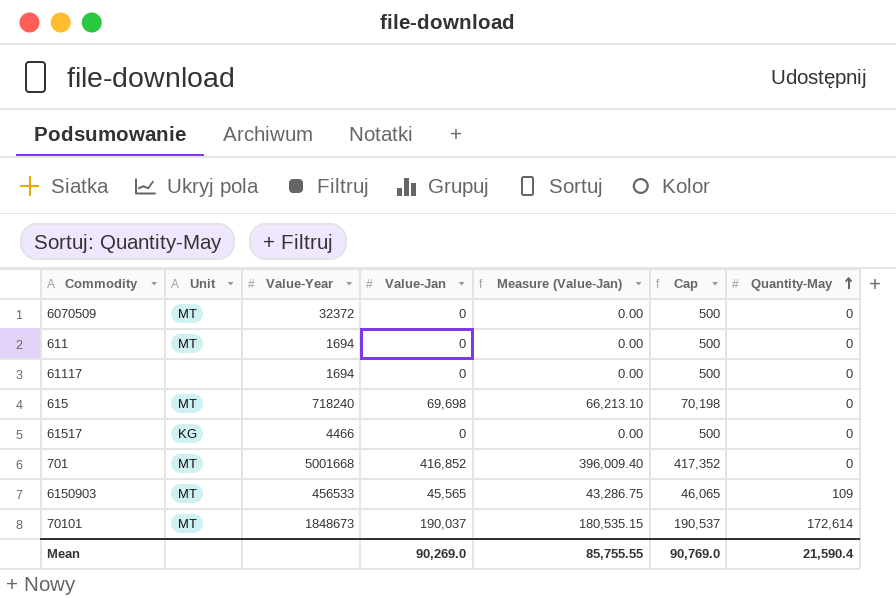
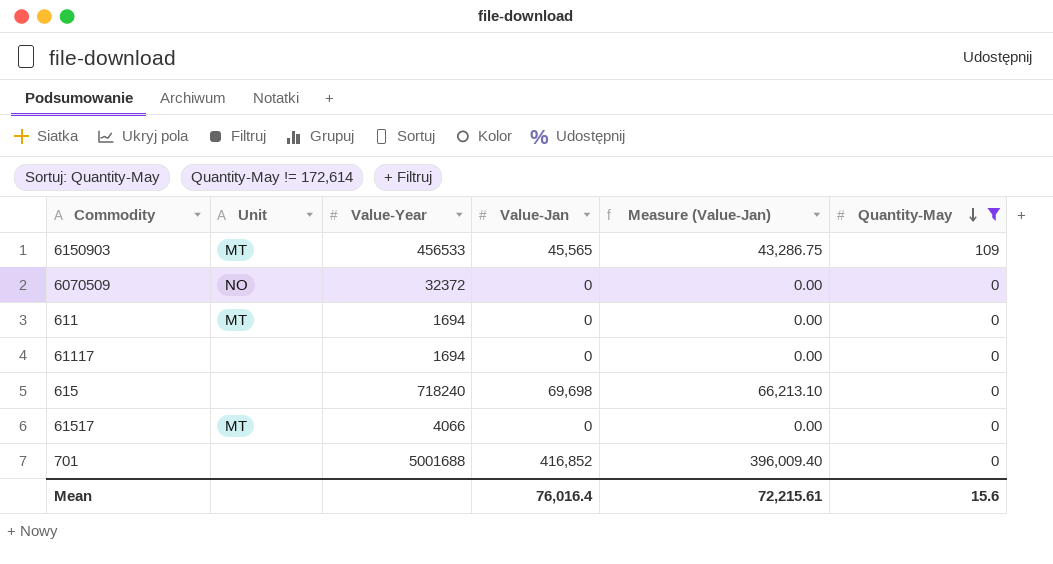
filter: none -> Quantity-May != 172,614
row order: Quantity-May ascending -> Quantity-May descending
column Cap | formula: [Value-Jan] + 500 -> none
6070509 | Unit: MT -> NO
615 | Unit: MT -> none
61517 | Unit: KG -> MT
61517 | Value-Year: 4466 -> 4066
701 | Unit: MT -> none
701 | Value-Year: 5001668 -> 5001688
Mean | Value-Jan: 90,269.0 -> 76,016.4
Mean | Measure (Value-Jan): 85,755.55 -> 72,215.61
Mean | Quantity-May: 21,590.4 -> 15.6

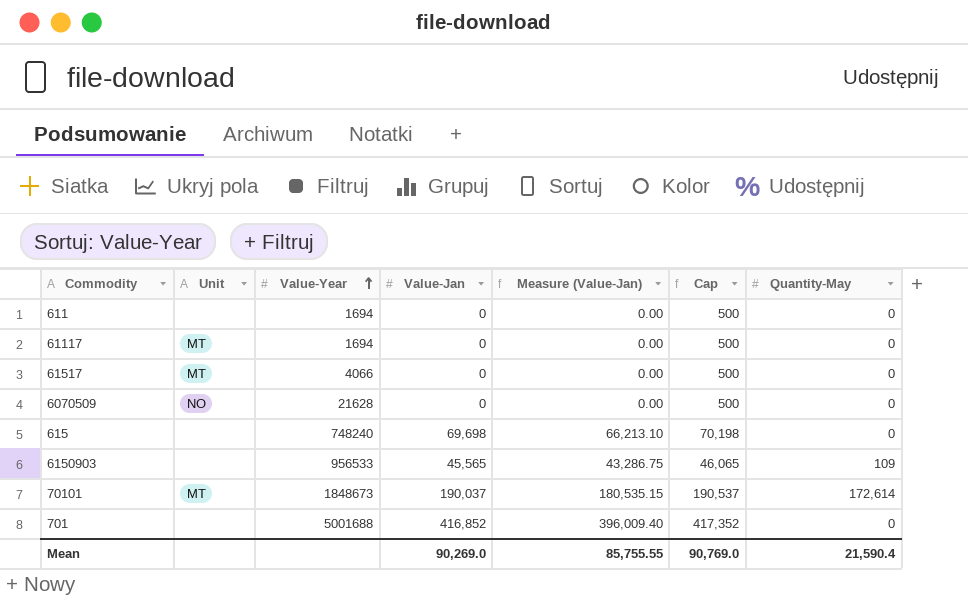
filter: Quantity-May != 172,614 -> none
row order: Quantity-May descending -> Value-Year ascending
column Cap | formula: none -> [Value-Jan] + 500
611 | Unit: MT -> none
61117 | Unit: none -> MT
6070509 | Value-Year: 32372 -> 21628
615 | Value-Year: 718240 -> 748240
6150903 | Unit: MT -> none
6150903 | Value-Year: 456533 -> 956533
Mean | Value-Jan: 76,016.4 -> 90,269.0
Mean | Measure (Value-Jan): 72,215.61 -> 85,755.55
Mean | Quantity-May: 15.6 -> 21,590.4

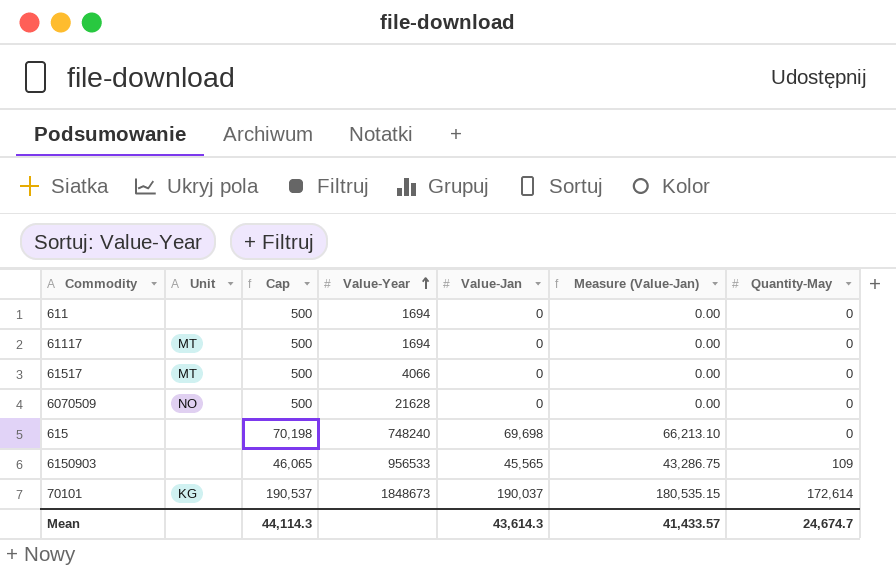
column Cap | position: 6 -> 3
row 701: none | 5001688 | 416,852 | 396,009.40 | 417,352 | 0 -> none
70101 | Unit: MT -> KG
Mean | Cap: 90,769.0 -> 44,114.3
Mean | Value-Jan: 90,269.0 -> 43,614.3
Mean | Measure (Value-Jan): 85,755.55 -> 41,433.57
Mean | Quantity-May: 21,590.4 -> 24,674.7

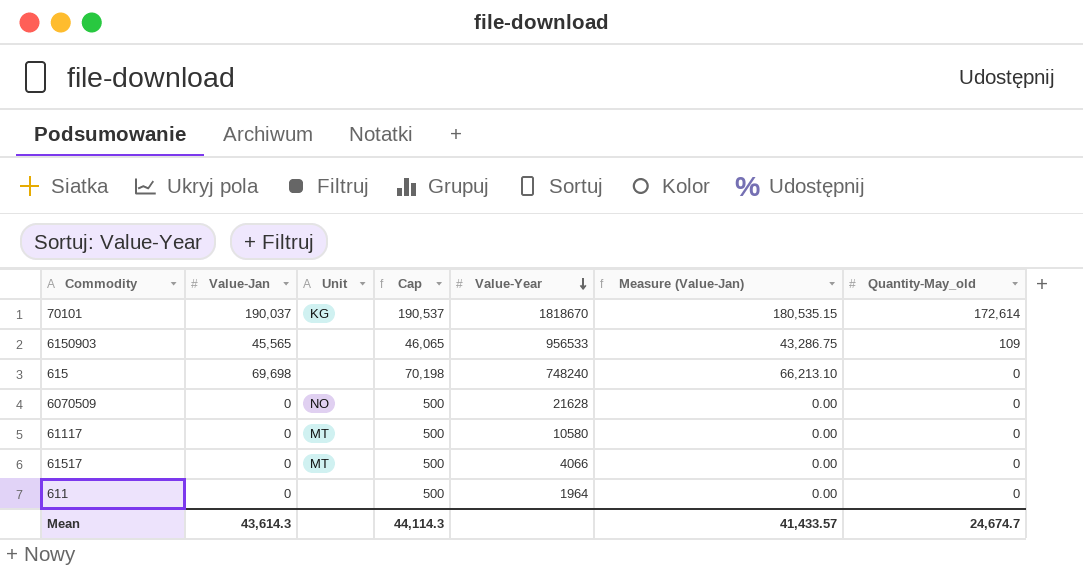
row order: Value-Year ascending -> Value-Year descending
column Value-Jan | position: 5 -> 2
column name: Quantity-May -> Quantity-May_old
70101 | Value-Year: 1848673 -> 1818670
61117 | Value-Year: 1694 -> 10580
611 | Value-Year: 1694 -> 1964

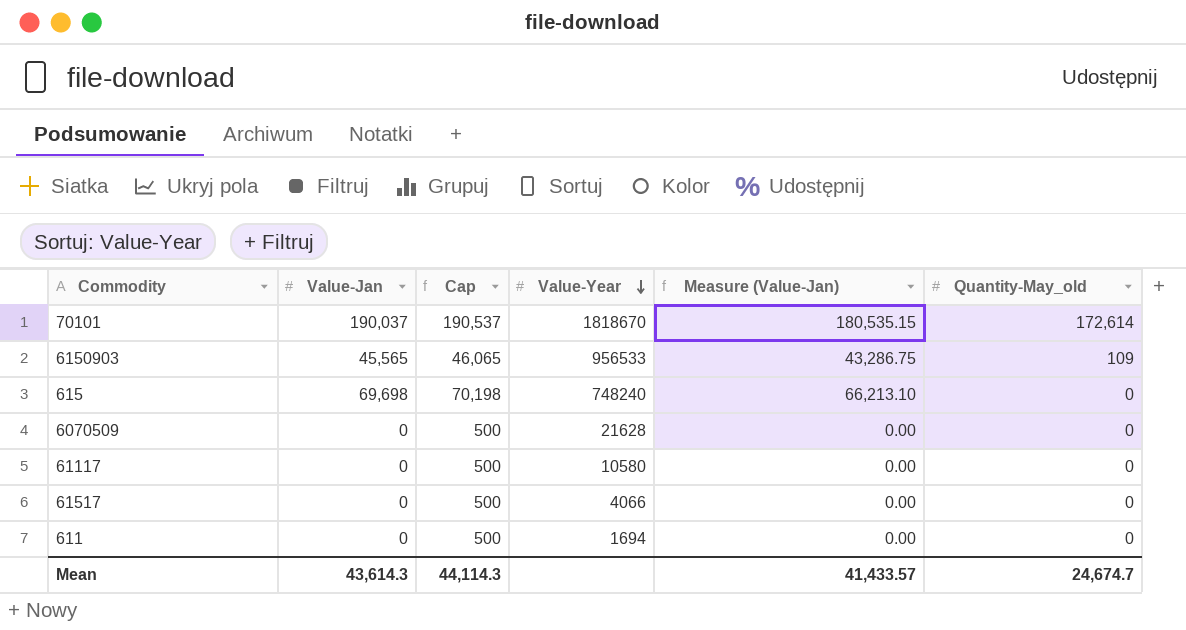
column Unit | position: 3 -> none
611 | Value-Year: 1964 -> 1694

